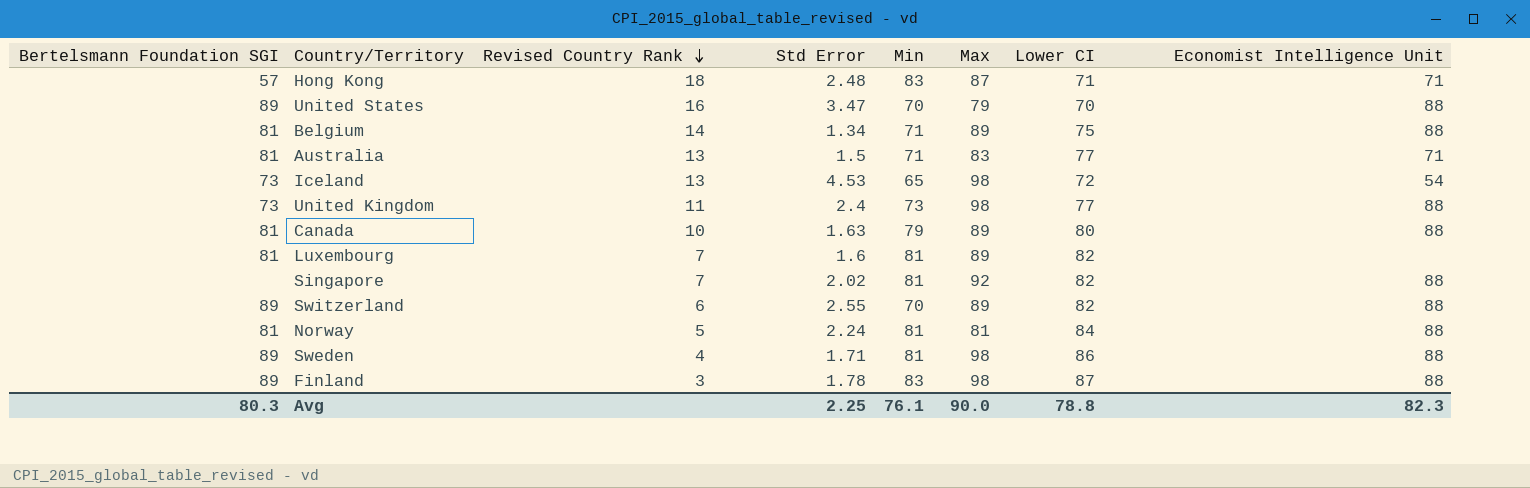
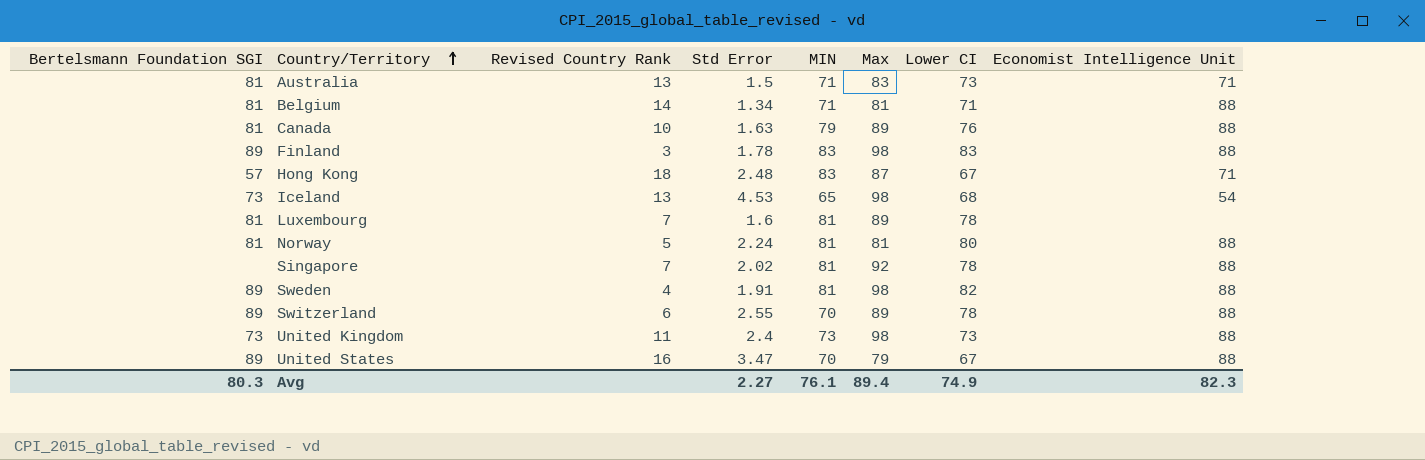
row order: Revised Country Rank descending -> Country/Territory ascending
column name: Min -> MIN
Australia | Lower CI: 77 -> 73
Belgium | Max: 89 -> 81
Belgium | Lower CI: 75 -> 71
Canada | Lower CI: 80 -> 76
Finland | Lower CI: 87 -> 83
Hong Kong | Lower CI: 71 -> 67
Iceland | Lower CI: 72 -> 68
Luxembourg | Lower CI: 82 -> 78
Norway | Lower CI: 84 -> 80
Singapore | Lower CI: 82 -> 78
Sweden | Std Error: 1.71 -> 1.91
Sweden | Lower CI: 86 -> 82
Switzerland | Lower CI: 82 -> 78
United Kingdom | Lower CI: 77 -> 73
United States | Lower CI: 70 -> 67
Avg | Std Error: 2.25 -> 2.27
Avg | Max: 90.0 -> 89.4
Avg | Lower CI: 78.8 -> 74.9

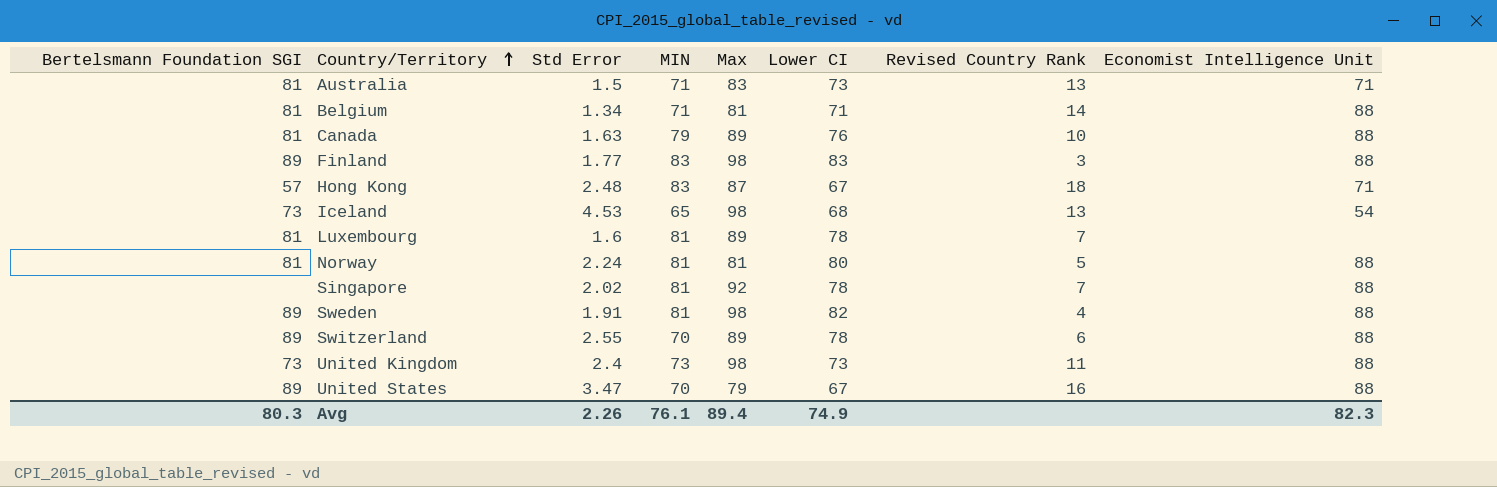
column Revised Country Rank | position: 3 -> 7
Finland | Std Error: 1.78 -> 1.77
Avg | Std Error: 2.27 -> 2.26

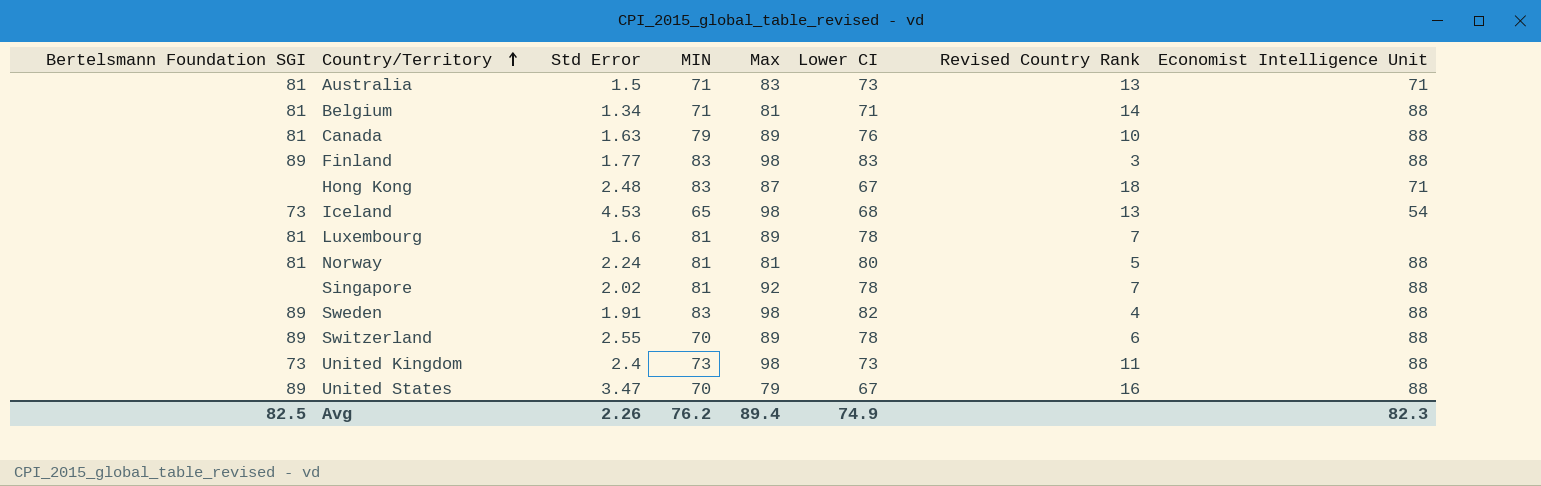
Hong Kong | Bertelsmann Foundation SGI: 57 -> none
Sweden | MIN: 81 -> 83
Avg | Bertelsmann Foundation SGI: 80.3 -> 82.5
Avg | MIN: 76.1 -> 76.2

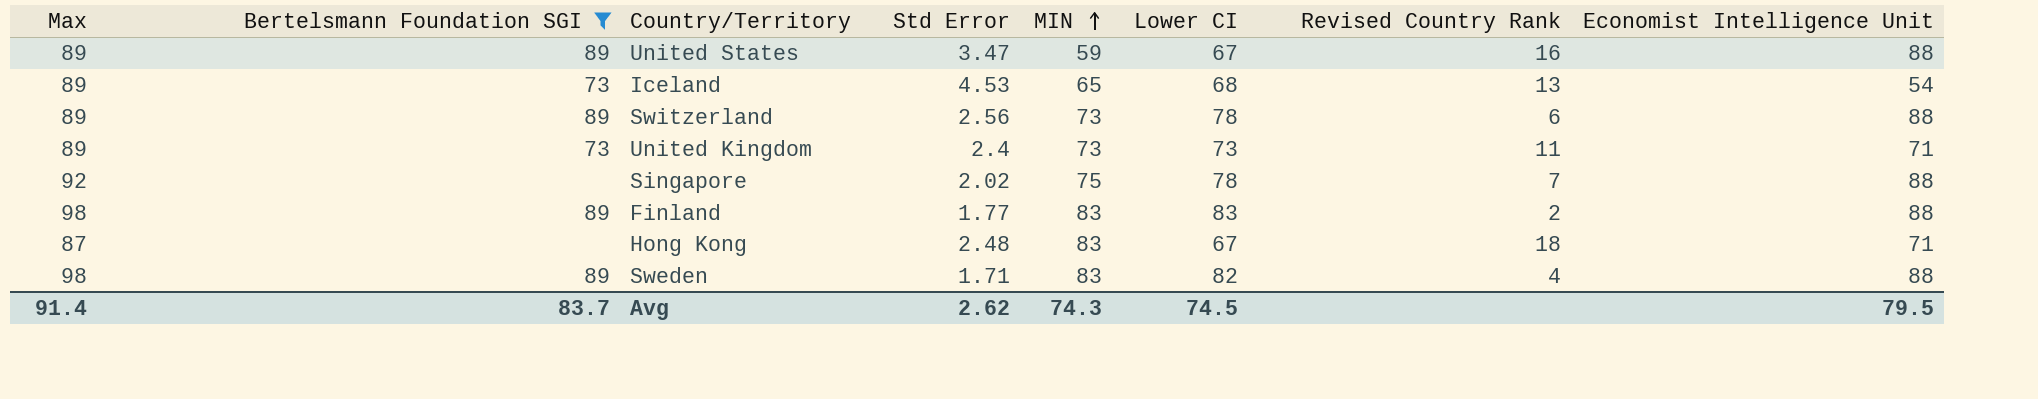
filter: none -> Bertelsmann Foundation SGI != 81
row order: Country/Territory ascending -> MIN ascending
column Max | position: 5 -> 1
United States | Max: 79 -> 89
United States | MIN: 70 -> 59
Iceland | Max: 98 -> 89
Switzerland | Std Error: 2.55 -> 2.56
Switzerland | MIN: 70 -> 73
United Kingdom | Max: 98 -> 89
United Kingdom | Economist Intelligence Unit: 88 -> 71
Singapore | MIN: 81 -> 75
Finland | Revised Country Rank: 3 -> 2
Sweden | Std Error: 1.91 -> 1.71
Avg | Max: 89.4 -> 91.4
Avg | Bertelsmann Foundation SGI: 82.5 -> 83.7
Avg | Std Error: 2.26 -> 2.62
Avg | MIN: 76.2 -> 74.3
Avg | Lower CI: 74.9 -> 74.5
Avg | Economist Intelligence Unit: 82.3 -> 79.5

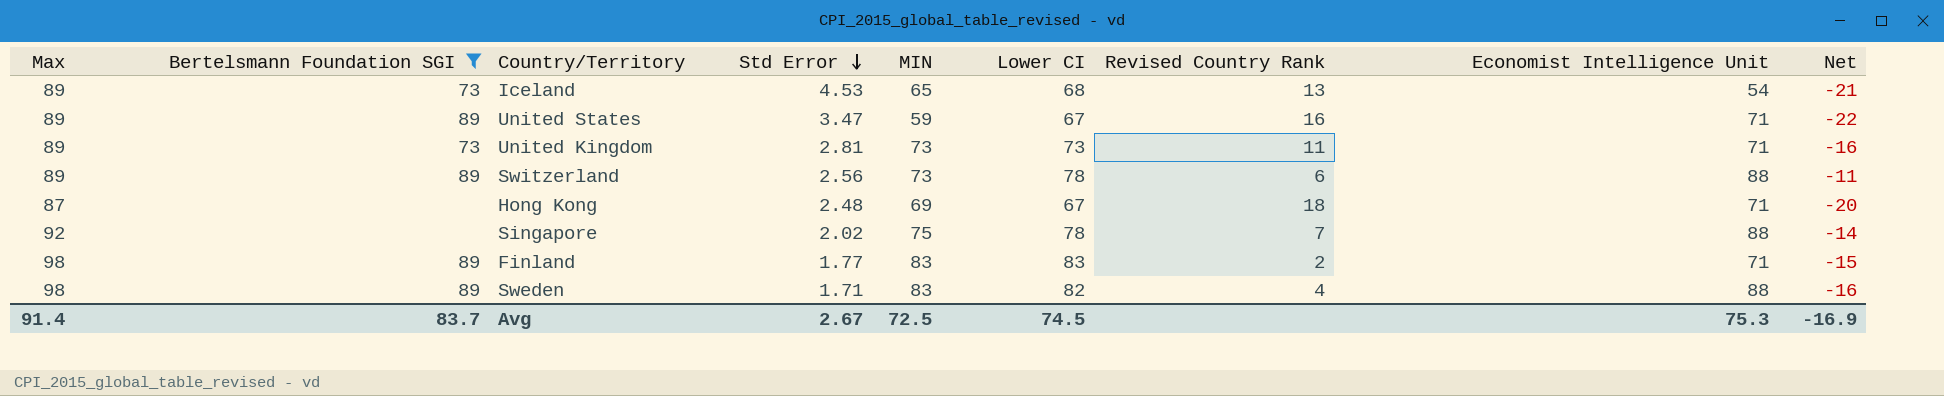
row order: MIN ascending -> Std Error descending
column Net | formula: none -> [Lower CI] - [Max]
United States | Economist Intelligence Unit: 88 -> 71
United Kingdom | Std Error: 2.4 -> 2.81
Hong Kong | MIN: 83 -> 69
Finland | Economist Intelligence Unit: 88 -> 71
Avg | Std Error: 2.62 -> 2.67
Avg | MIN: 74.3 -> 72.5
Avg | Economist Intelligence Unit: 79.5 -> 75.3

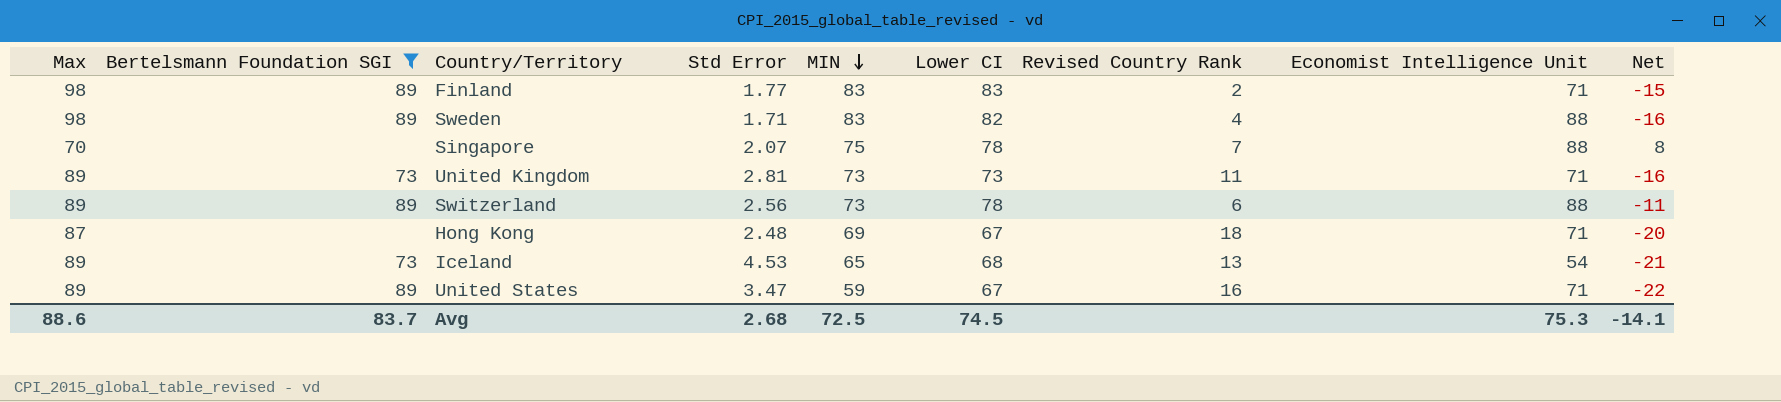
row order: Std Error descending -> MIN descending
Singapore | Max: 92 -> 70
Singapore | Std Error: 2.02 -> 2.07
Singapore | Net: -14 -> 8
Avg | Max: 91.4 -> 88.6
Avg | Std Error: 2.67 -> 2.68
Avg | Net: -16.9 -> -14.1

